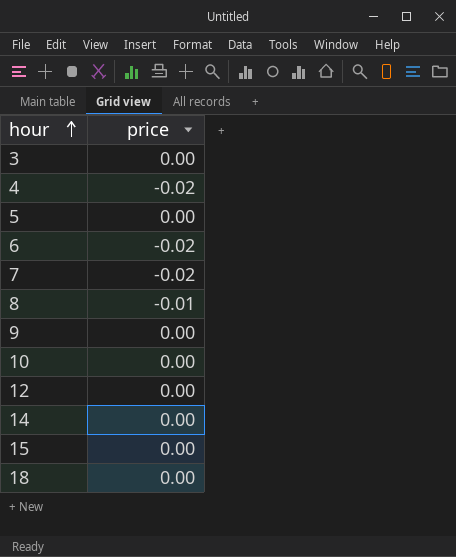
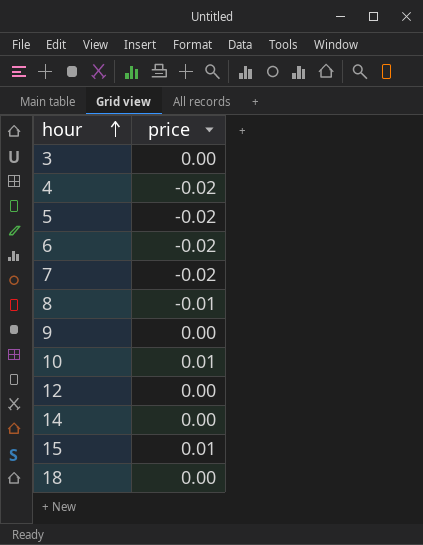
5 | price: 0.00 -> -0.02
10 | price: 0.00 -> 0.01
15 | price: 0.00 -> 0.01

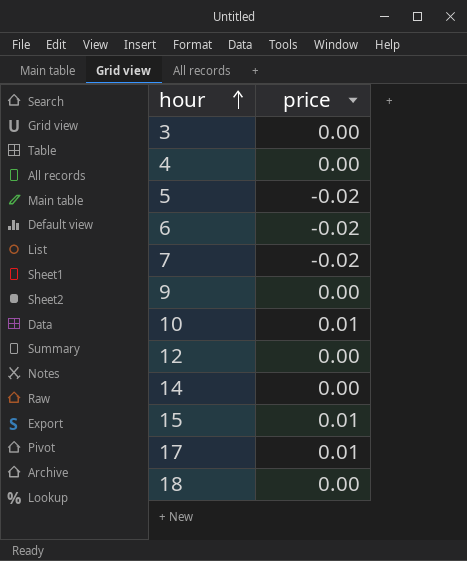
row 8: -0.01 -> none
4 | price: -0.02 -> 0.00
row 17: none -> 0.01

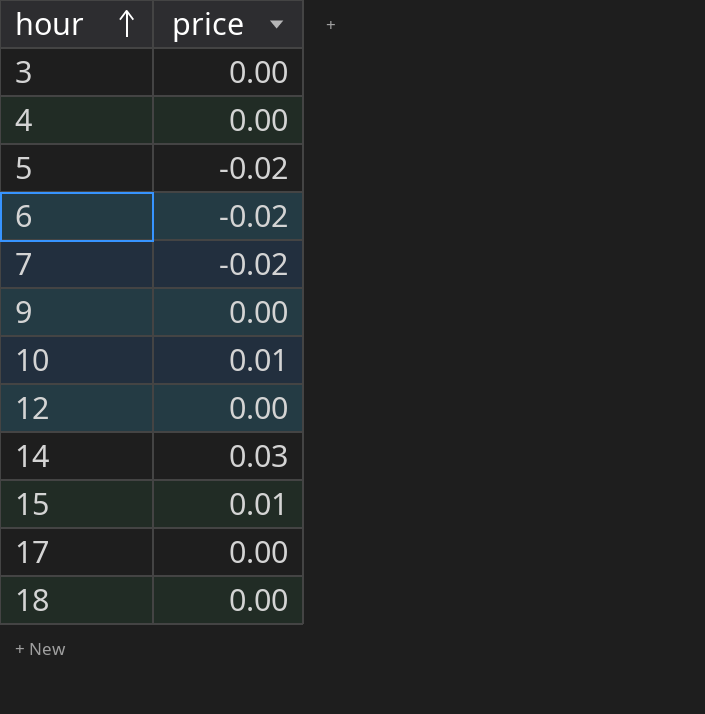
14 | price: 0.00 -> 0.03
17 | price: 0.01 -> 0.00

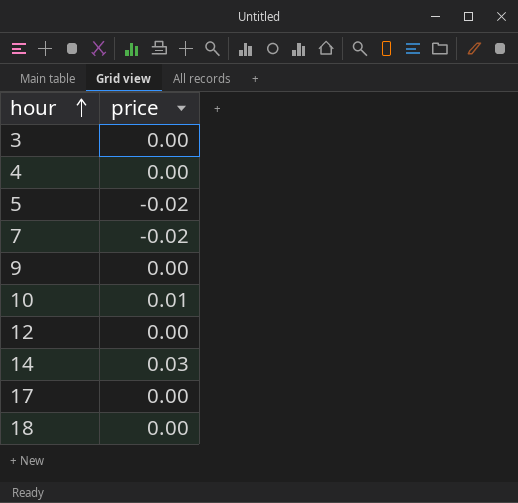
row 6: -0.02 -> none
row 15: 0.01 -> none

